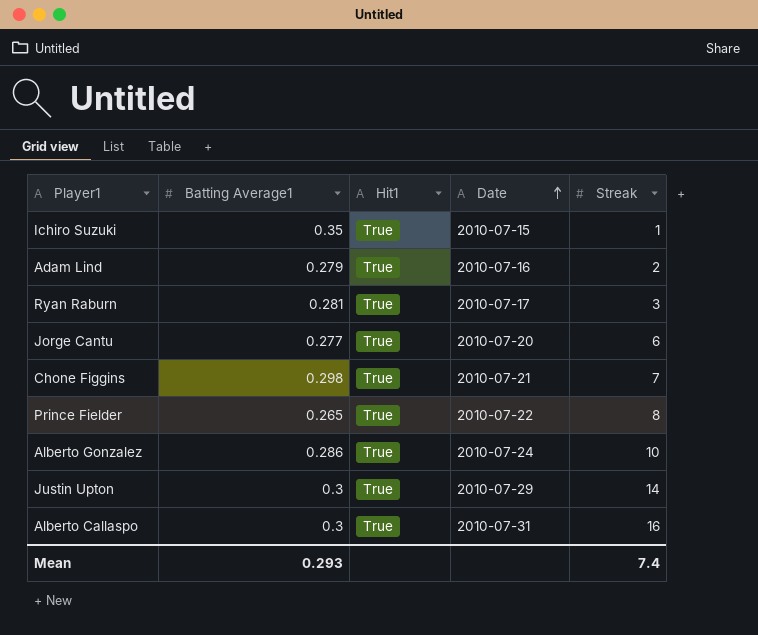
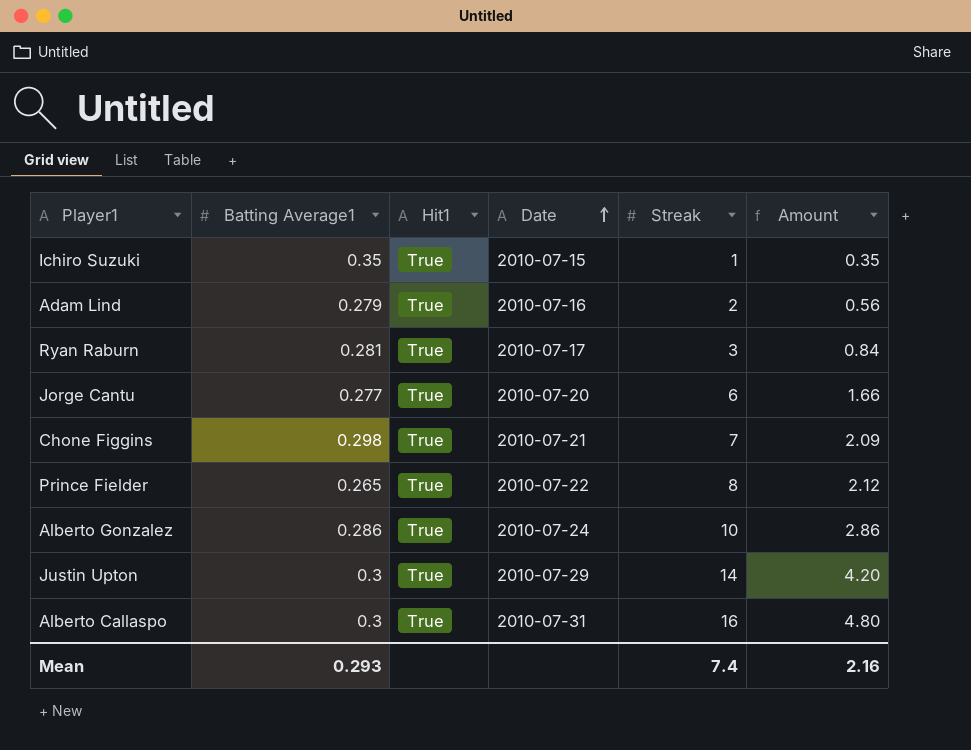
column Amount | formula: none -> [Batting Average1] * [Streak]

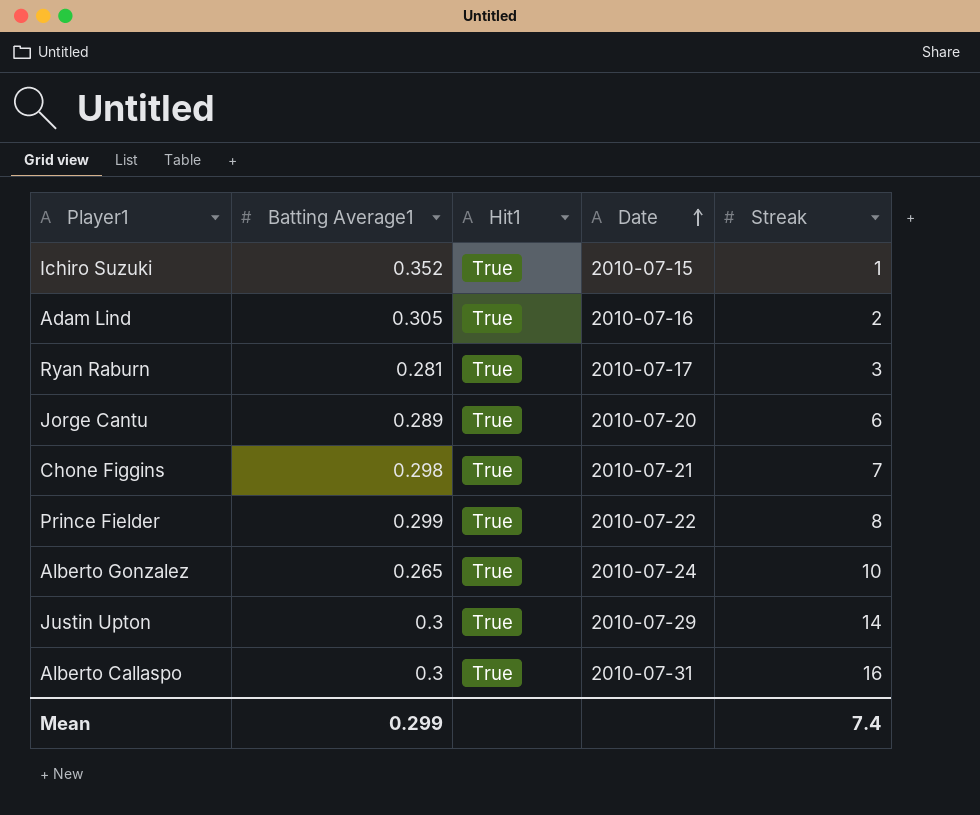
column Amount | formula: [Batting Average1] * [Streak] -> none
Ichiro Suzuki | Batting Average1: 0.35 -> 0.352
Adam Lind | Batting Average1: 0.279 -> 0.305
Jorge Cantu | Batting Average1: 0.277 -> 0.289
Prince Fielder | Batting Average1: 0.265 -> 0.299
Alberto Gonzalez | Batting Average1: 0.286 -> 0.265
Mean | Batting Average1: 0.293 -> 0.299

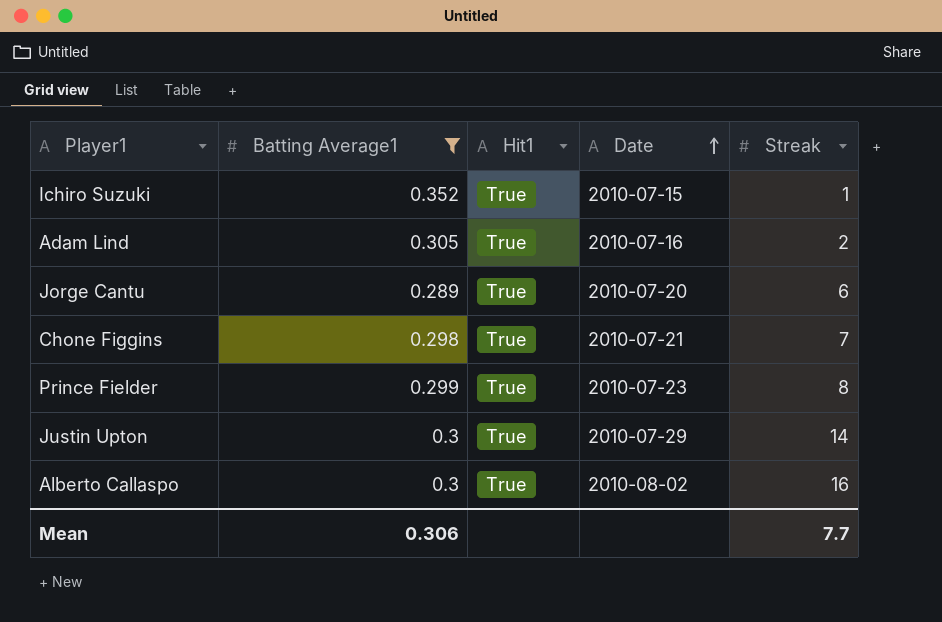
filter: none -> Batting Average1 >= 0.289
Prince Fielder | Date: 2010-07-22 -> 2010-07-23
Alberto Callaspo | Date: 2010-07-31 -> 2010-08-02
Mean | Batting Average1: 0.299 -> 0.306
Mean | Streak: 7.4 -> 7.7

